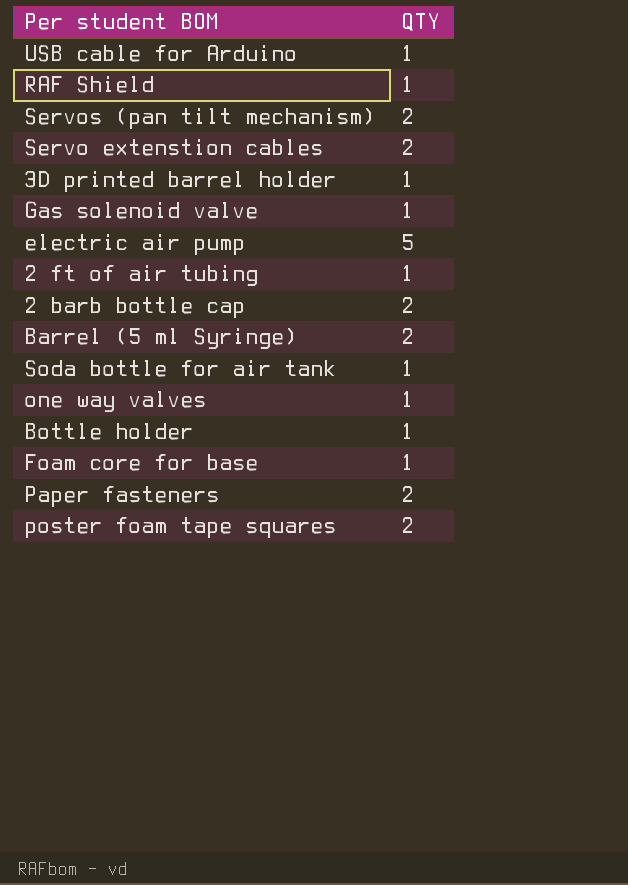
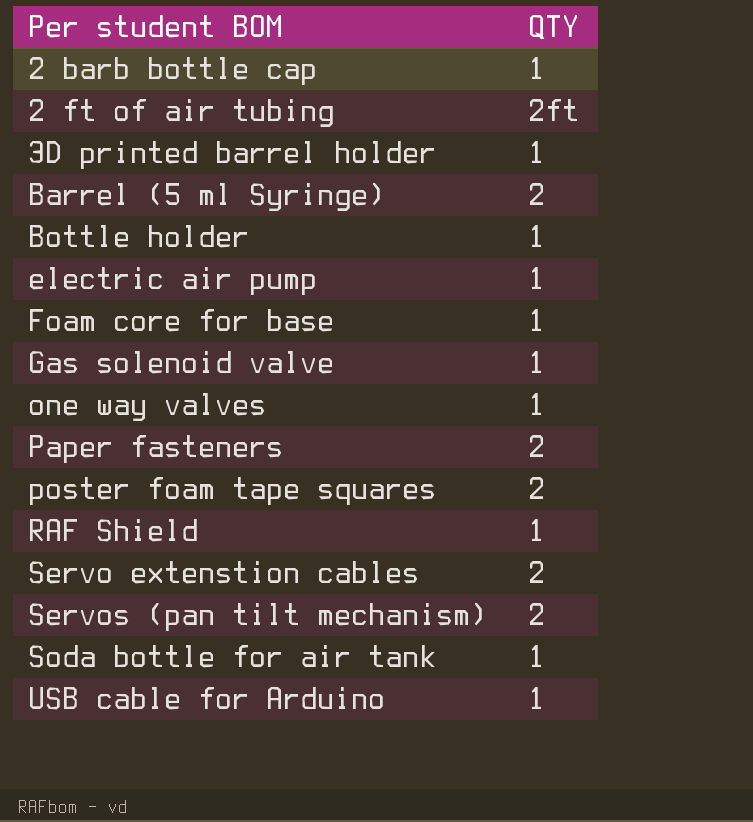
row order: none -> Per student BOM ascending
2 barb bottle cap | QTY: 2 -> 1
2 ft of air tubing | QTY: 1 -> 2ft
electric air pump | QTY: 5 -> 1

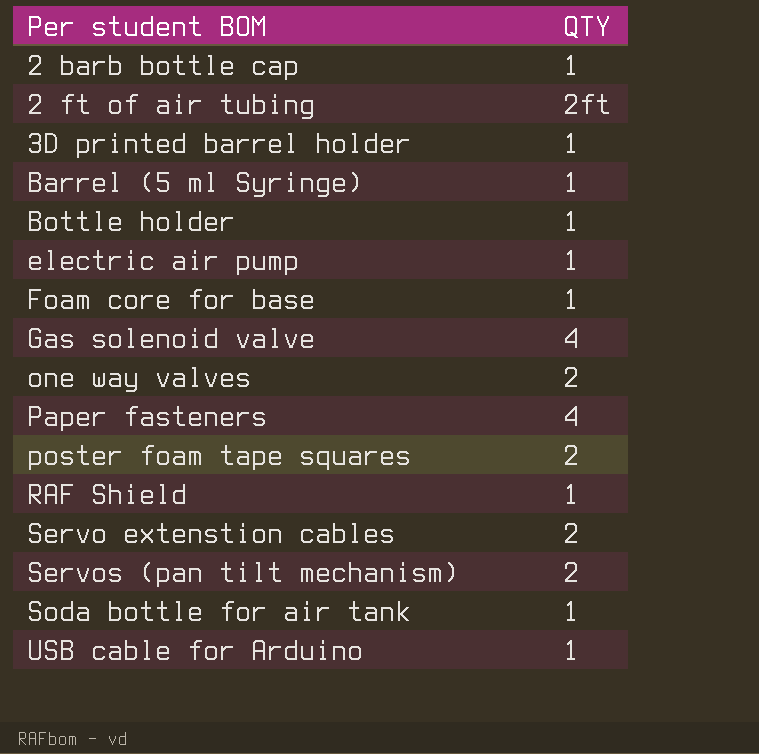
Barrel (5 ml Syringe) | QTY: 2 -> 1
Gas solenoid valve | QTY: 1 -> 4
one way valves | QTY: 1 -> 2
Paper fasteners | QTY: 2 -> 4

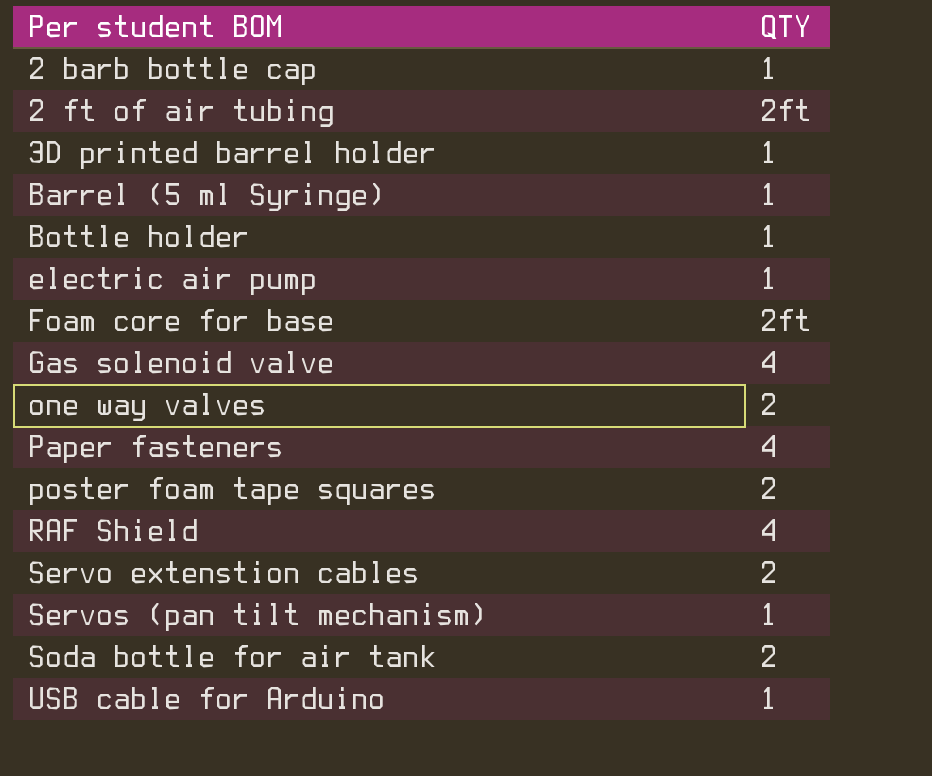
Foam core for base | QTY: 1 -> 2ft
RAF Shield | QTY: 1 -> 4
Servos (pan tilt mechanism) | QTY: 2 -> 1
Soda bottle for air tank | QTY: 1 -> 2

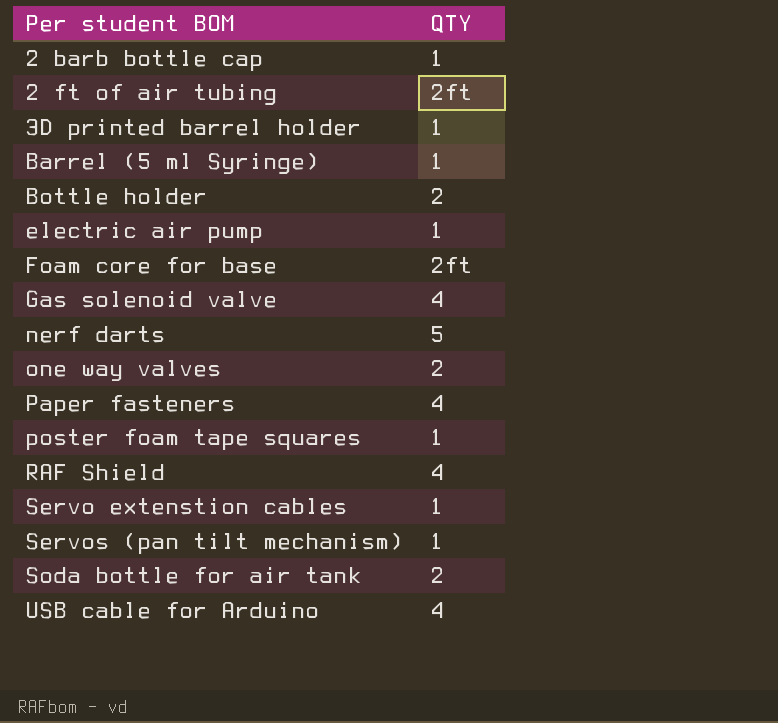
Bottle holder | QTY: 1 -> 2
row nerf darts: none -> 5
poster foam tape squares | QTY: 2 -> 1
Servo extenstion cables | QTY: 2 -> 1
USB cable for Arduino | QTY: 1 -> 4

